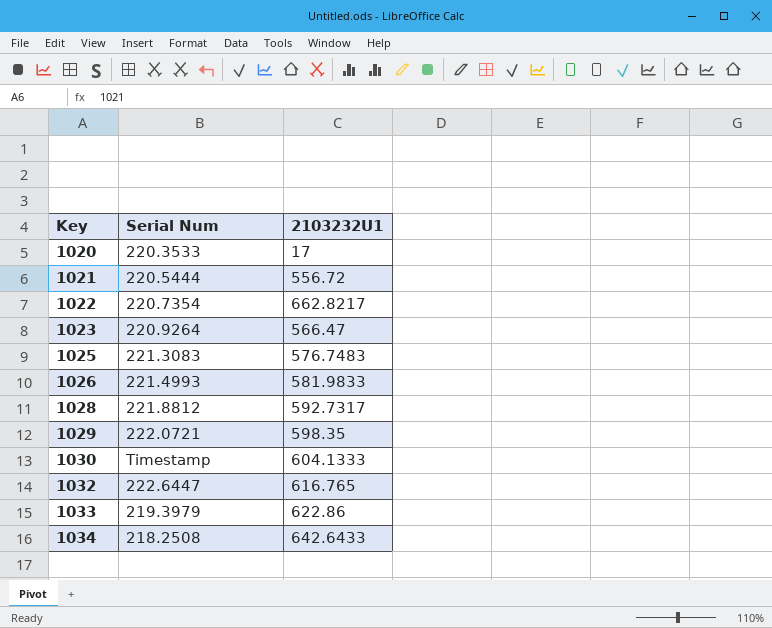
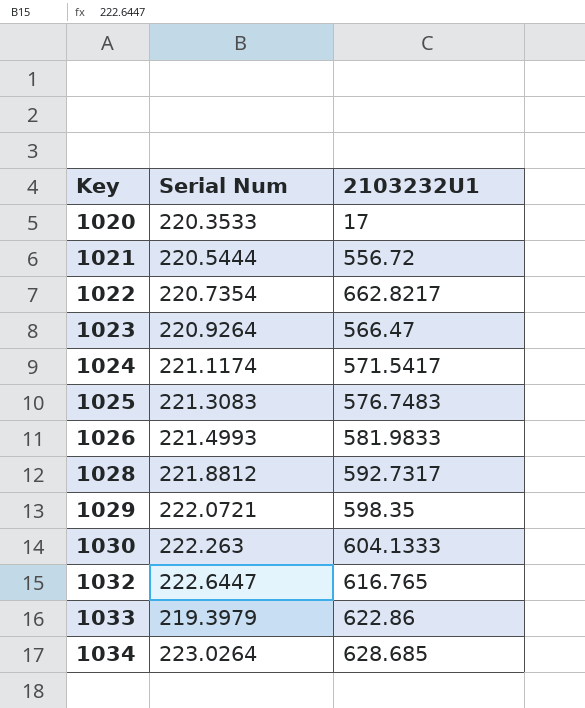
row 1024: none -> 221.1174 | 571.5417
1030 | Serial Num: Timestamp -> 222.263
1034 | Serial Num: 218.2508 -> 223.0264
1034 | 2103232U1: 642.6433 -> 628.685

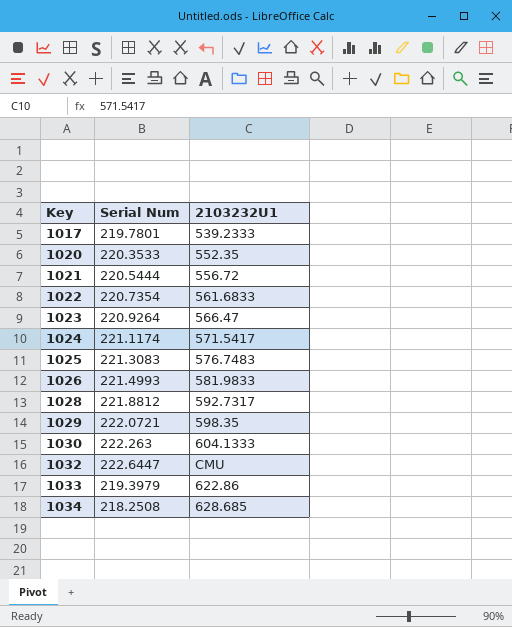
row 1017: none -> 219.7801 | 539.2333
1020 | 2103232U1: 17 -> 552.35
1022 | 2103232U1: 662.8217 -> 561.6833
1032 | 2103232U1: 616.765 -> CMU
1034 | Serial Num: 223.0264 -> 218.2508

